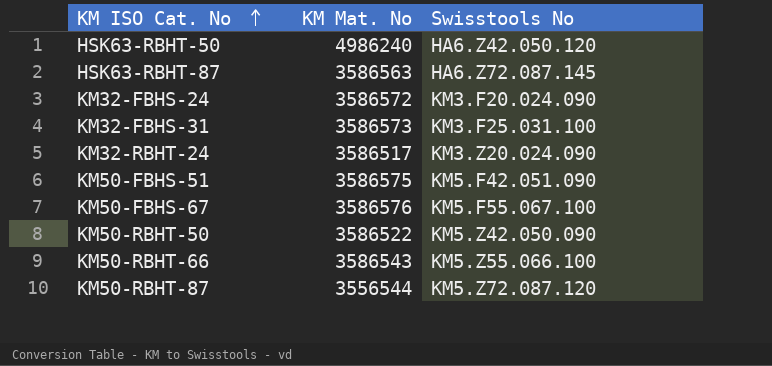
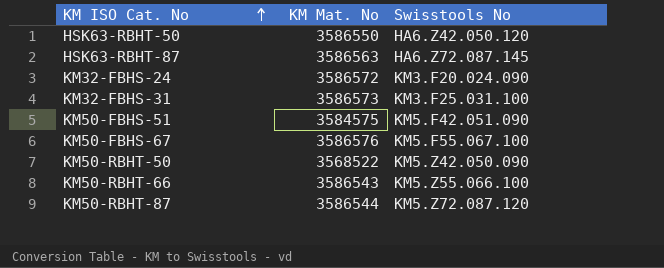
row KM32-RBHT-24: 3586517 | KM3.Z20.024.090 -> none
HSK63-RBHT-50 | KM Mat. No: 4986240 -> 3586550
KM50-FBHS-51 | KM Mat. No: 3586575 -> 3584575
KM50-RBHT-50 | KM Mat. No: 3586522 -> 3568522
KM50-RBHT-87 | KM Mat. No: 3556544 -> 3586544

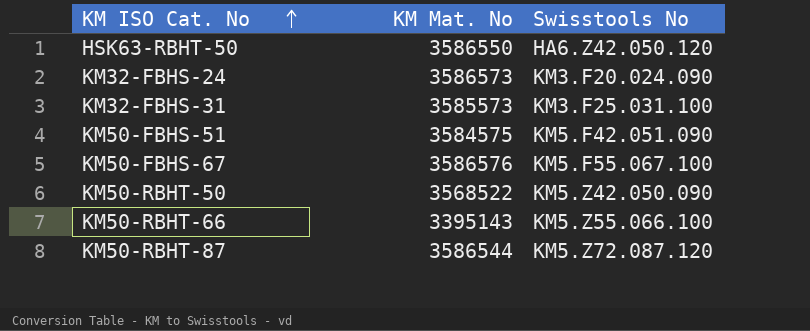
row HSK63-RBHT-87: 3586563 | HA6.Z72.087.145 -> none
KM32-FBHS-24 | KM Mat. No: 3586572 -> 3586573
KM32-FBHS-31 | KM Mat. No: 3586573 -> 3585573
KM50-RBHT-66 | KM Mat. No: 3586543 -> 3395143

